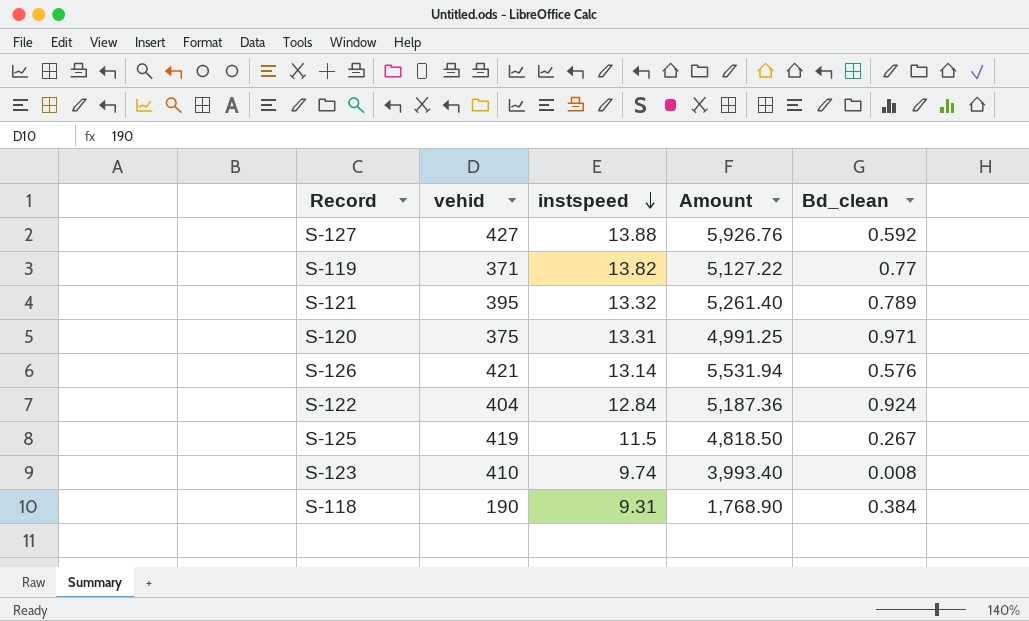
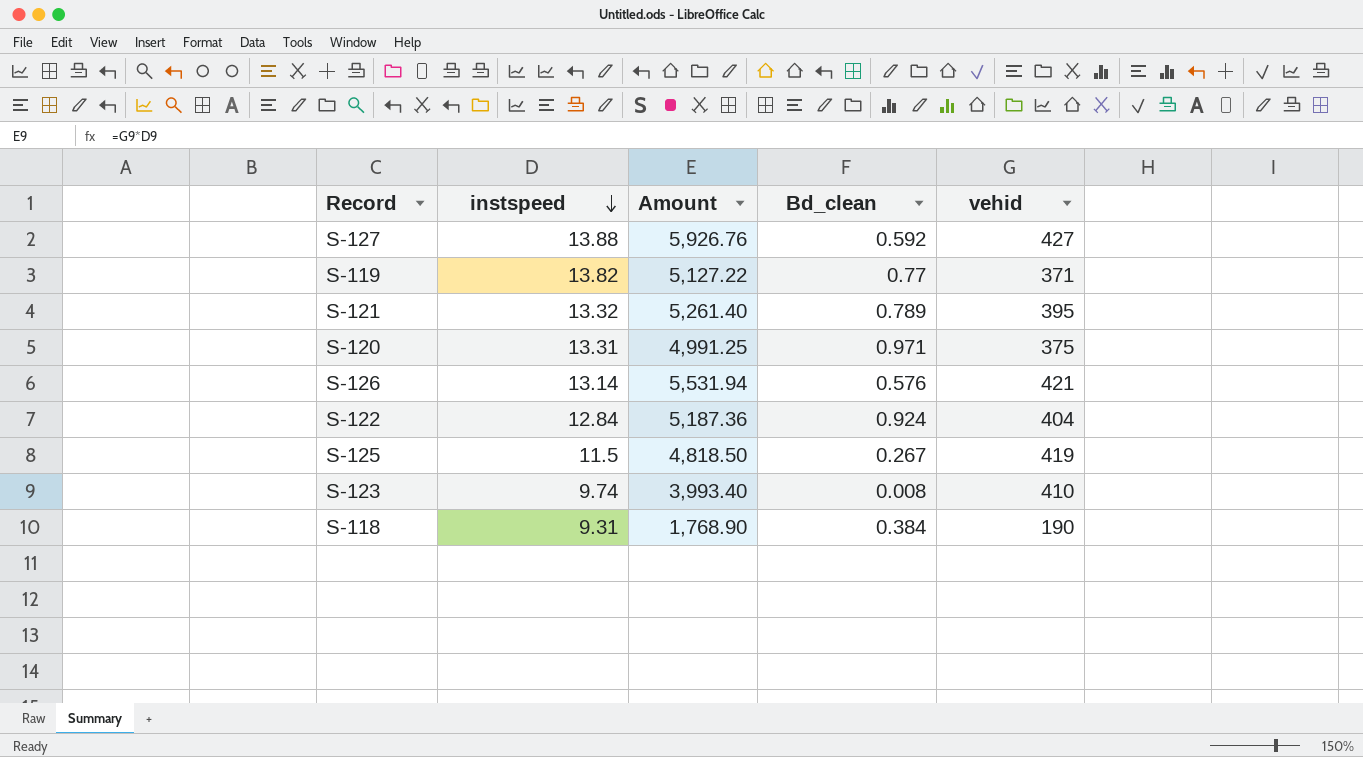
column vehid | position: 2 -> 5

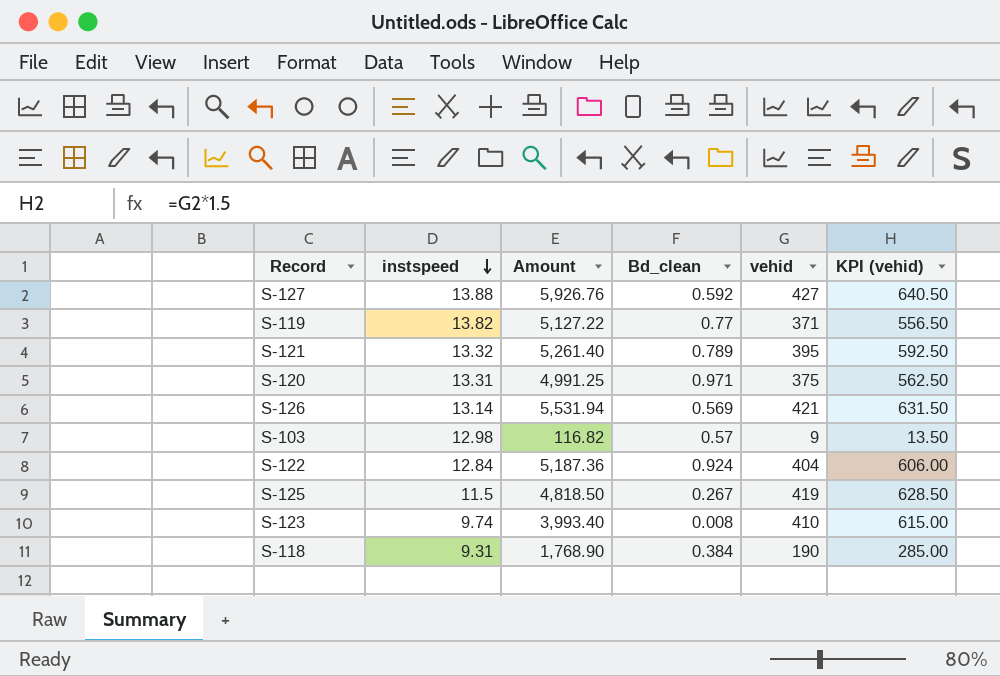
column KPI (vehid) | formula: none -> [vehid] * 1.5
S-126 | Bd_clean: 0.576 -> 0.569
row S-103: none -> 12.98 | 116.82 | 0.57 | 9 | 13.50

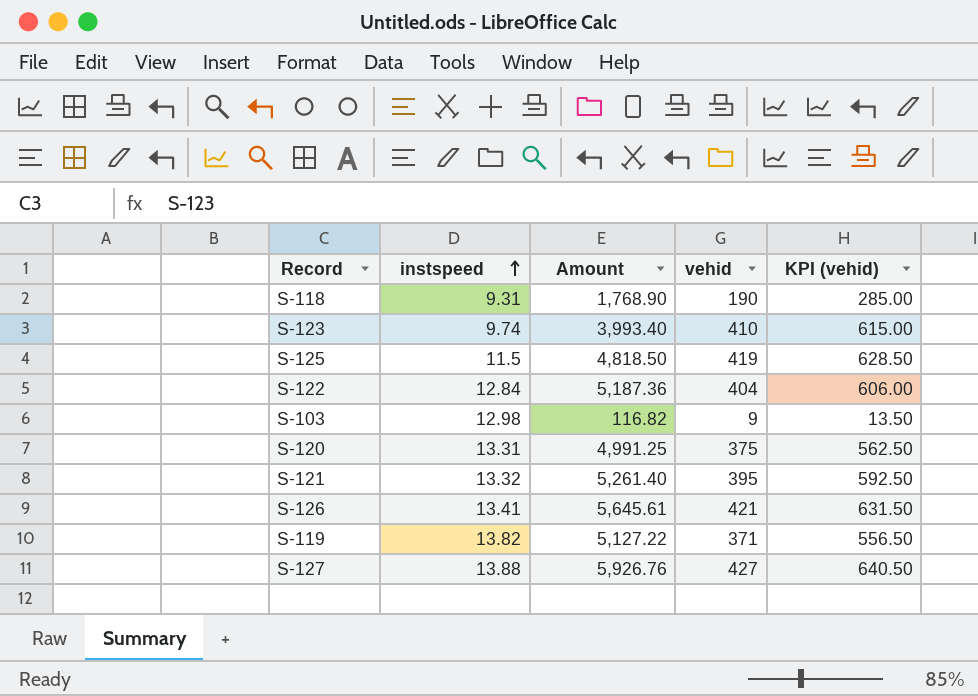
row order: instspeed descending -> instspeed ascending
column Bd_clean | position: 4 -> none
S-126 | instspeed: 13.14 -> 13.41
S-126 | Amount: 5,531.94 -> 5,645.61

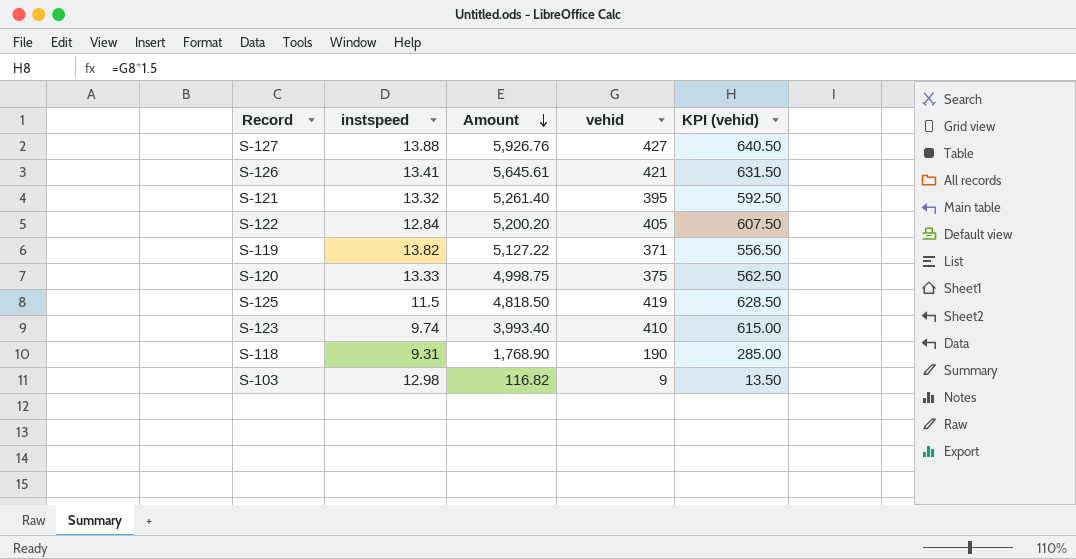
row order: instspeed ascending -> Amount descending
S-122 | Amount: 5,187.36 -> 5,200.20
S-122 | vehid: 404 -> 405
S-122 | KPI (vehid): 606.00 -> 607.50
S-120 | instspeed: 13.31 -> 13.33
S-120 | Amount: 4,991.25 -> 4,998.75

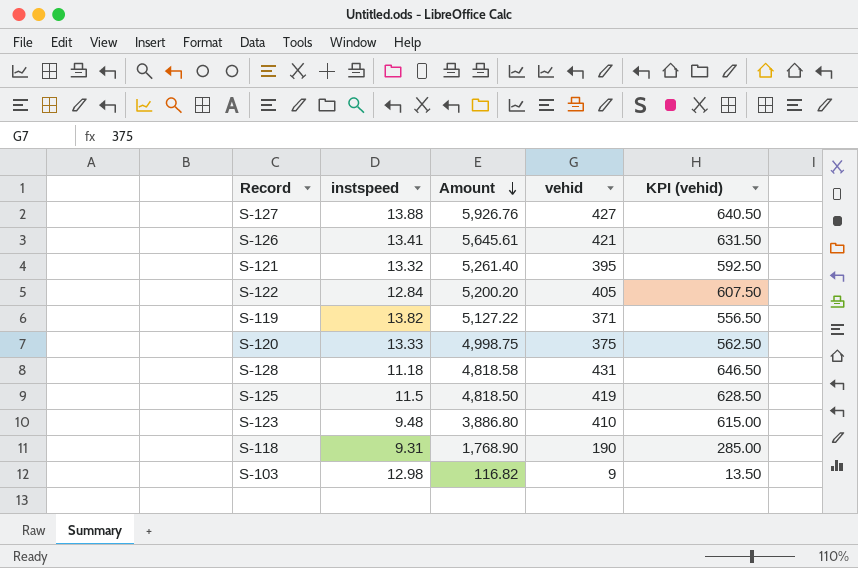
row S-128: none -> 11.18 | 4,818.58 | 431 | 646.50
S-123 | instspeed: 9.74 -> 9.48
S-123 | Amount: 3,993.40 -> 3,886.80

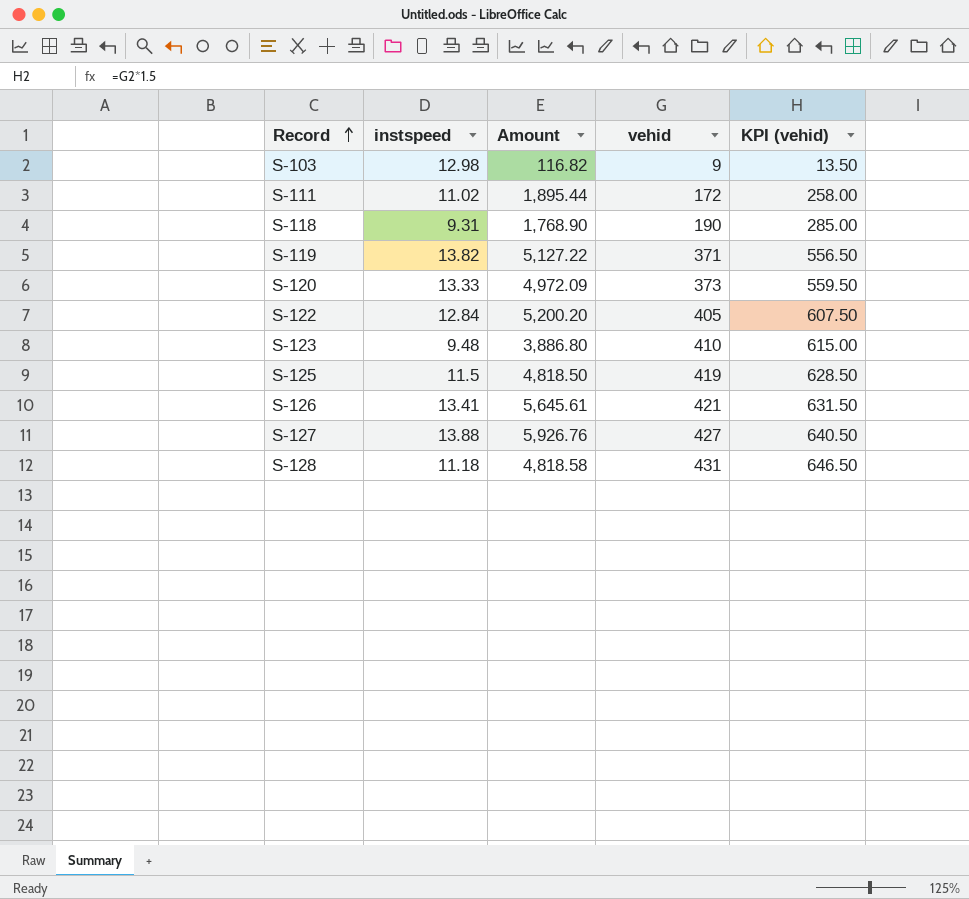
row order: Amount descending -> Record ascending
row S-121: 13.32 | 5,261.40 | 395 | 592.50 -> none
row S-111: none -> 11.02 | 1,895.44 | 172 | 258.00
S-120 | Amount: 4,998.75 -> 4,972.09
S-120 | vehid: 375 -> 373
S-120 | KPI (vehid): 562.50 -> 559.50

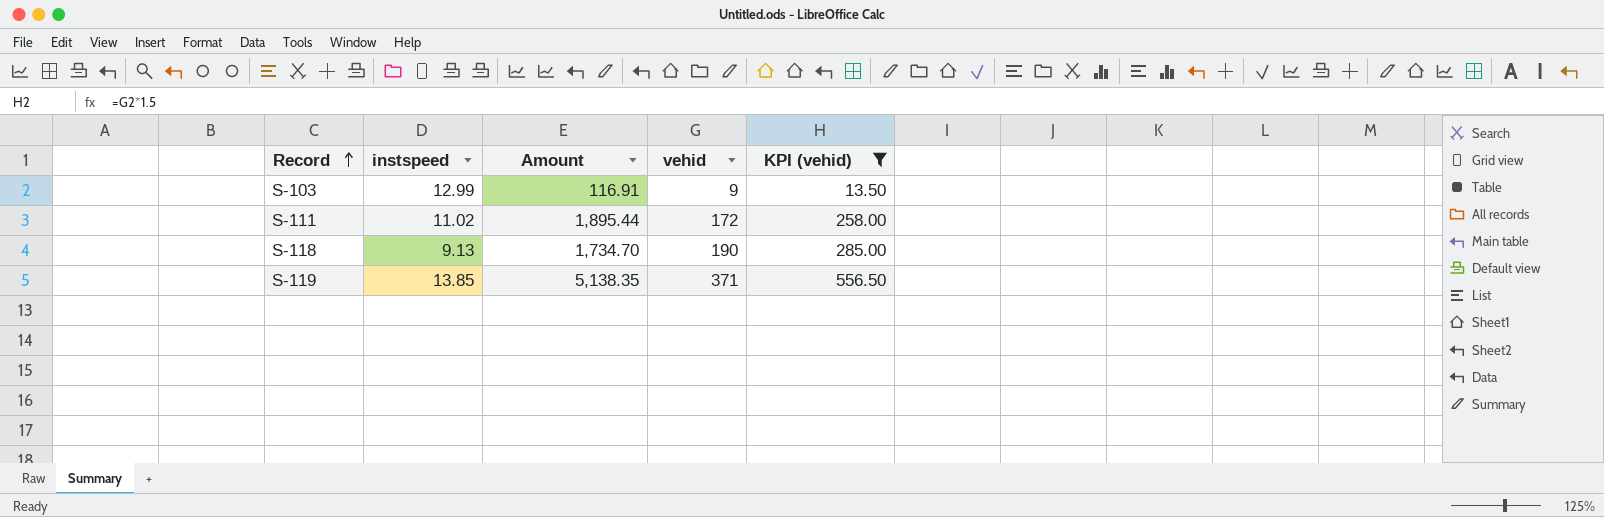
filter: none -> KPI (vehid) <= 556.50
S-103 | instspeed: 12.98 -> 12.99
S-103 | Amount: 116.82 -> 116.91
S-118 | instspeed: 9.31 -> 9.13
S-118 | Amount: 1,768.90 -> 1,734.70
S-119 | instspeed: 13.82 -> 13.85
S-119 | Amount: 5,127.22 -> 5,138.35

